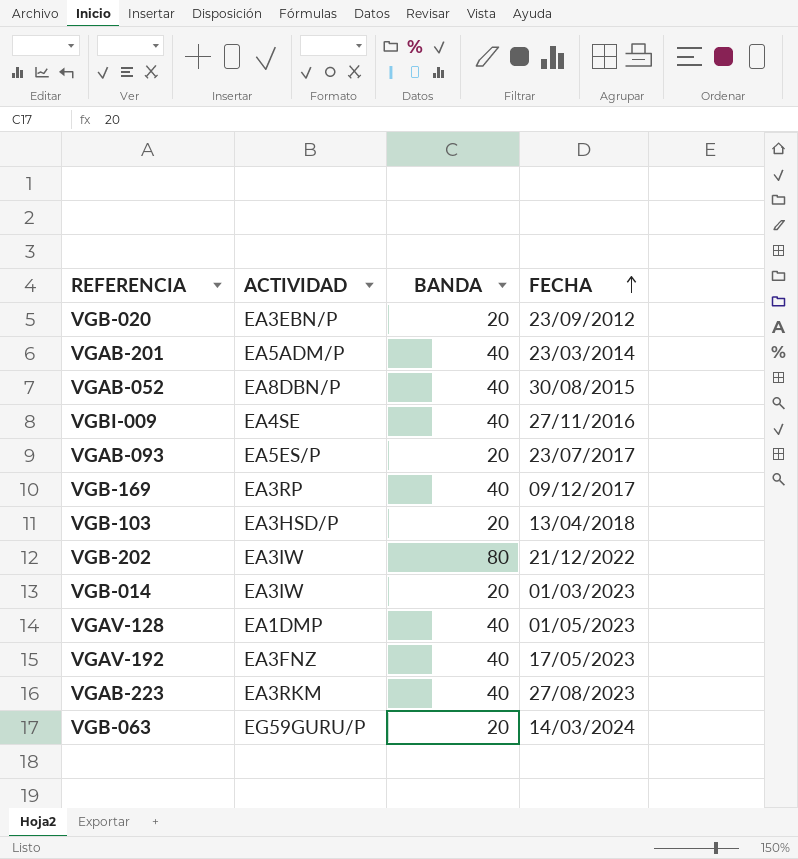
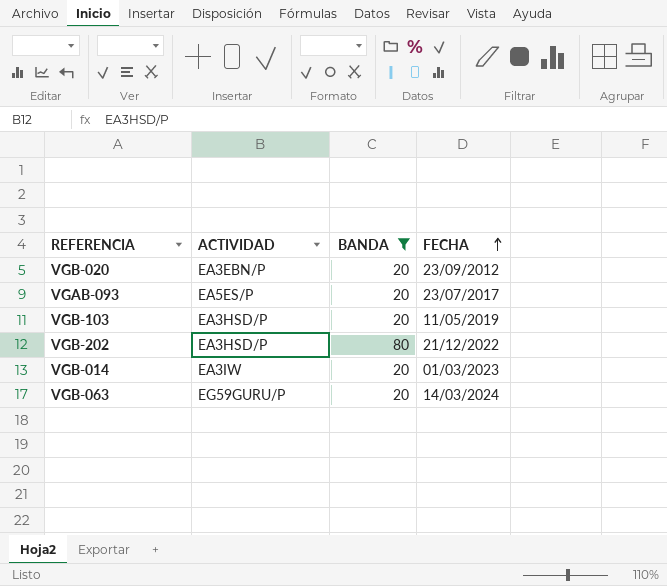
filter: none -> BANDA != 40
VGB-103 | FECHA: 13/04/2018 -> 11/05/2019
VGB-202 | ACTIVIDAD: EA3IW -> EA3HSD/P

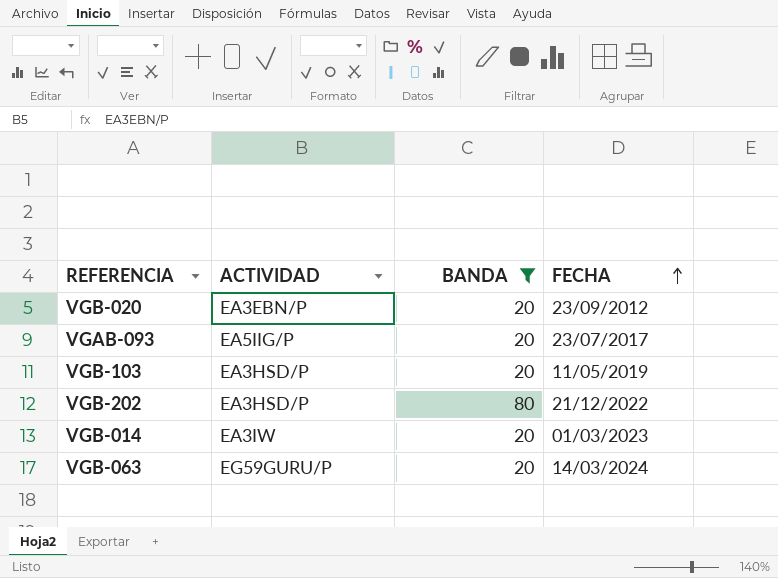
VGAB-093 | ACTIVIDAD: EA5ES/P -> EA5IIG/P

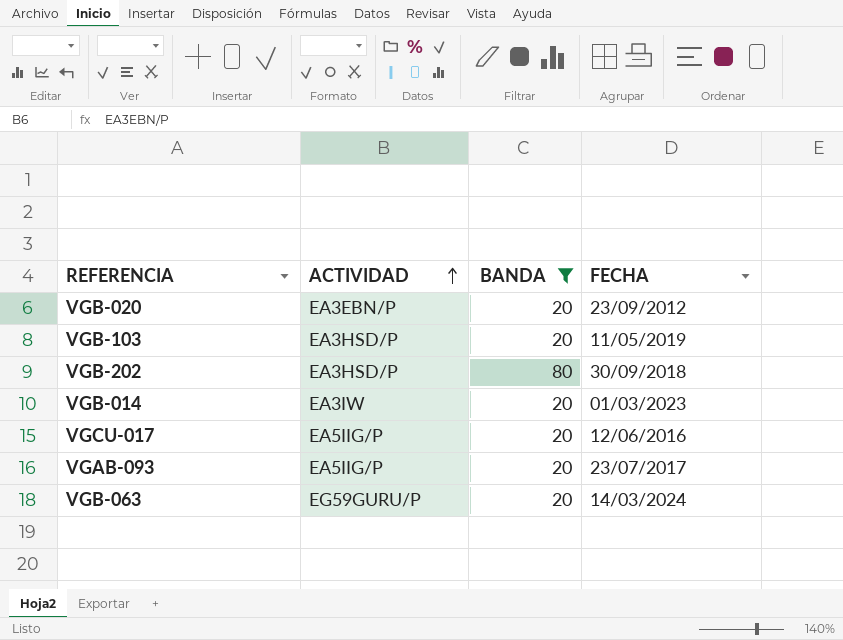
row order: FECHA ascending -> ACTIVIDAD ascending
VGB-202 | FECHA: 21/12/2022 -> 30/09/2018
row VGCU-017: none -> EA5IIG/P | 20 | 12/06/2016

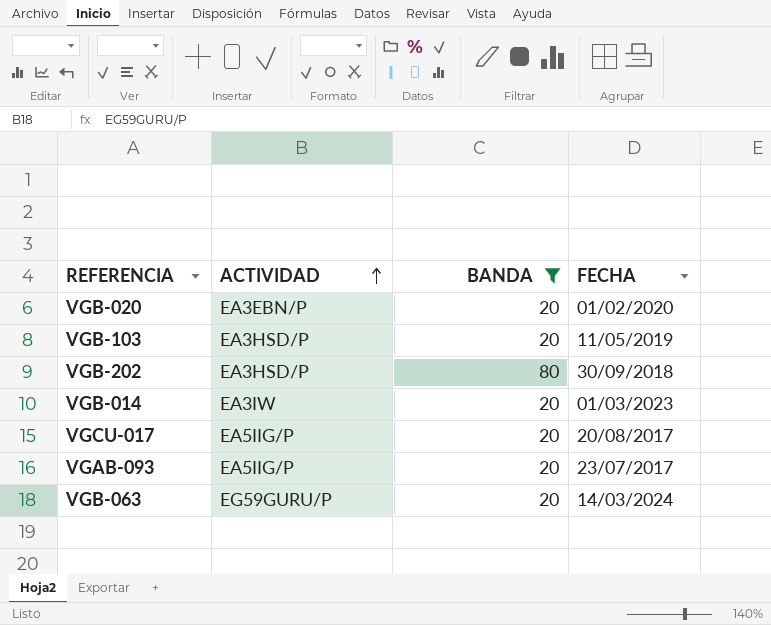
VGB-020 | FECHA: 23/09/2012 -> 01/02/2020
VGCU-017 | FECHA: 12/06/2016 -> 20/08/2017

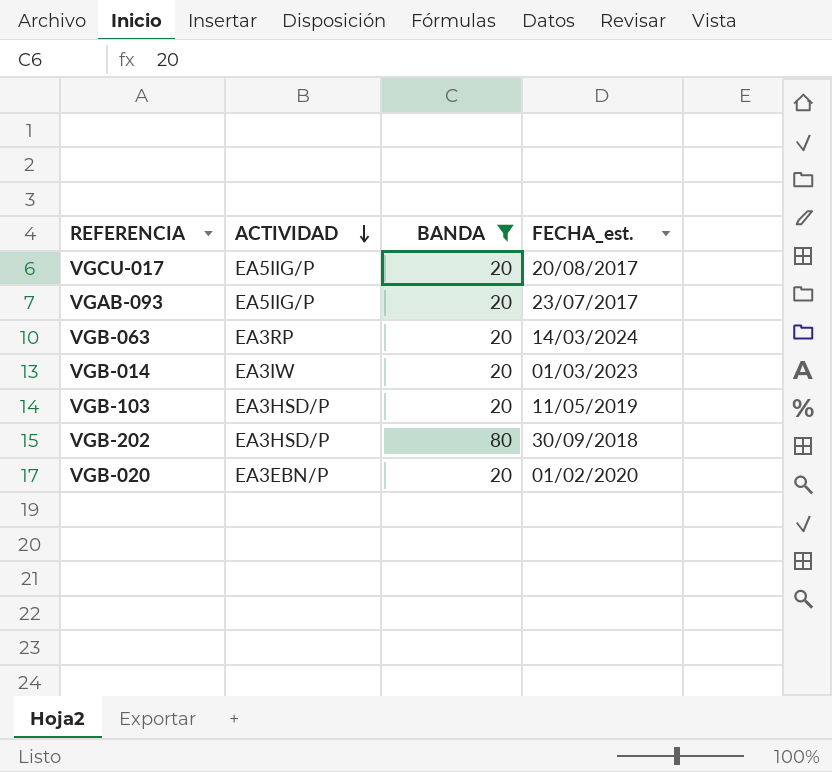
row order: ACTIVIDAD ascending -> ACTIVIDAD descending
column name: FECHA -> FECHA_est.
VGB-063 | ACTIVIDAD: EG59GURU/P -> EA3RP

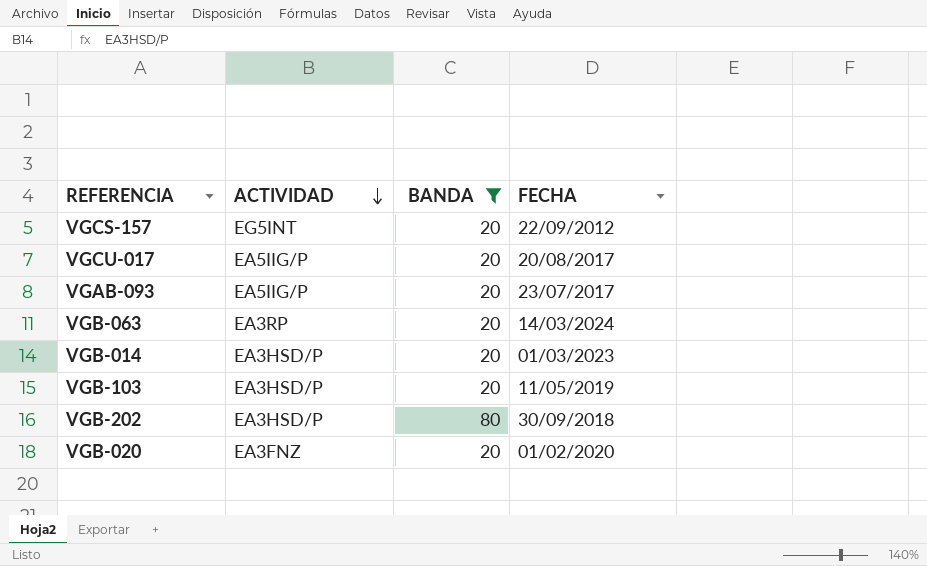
column name: FECHA_est. -> FECHA
row VGCS-157: none -> EG5INT | 20 | 22/09/2012
VGB-014 | ACTIVIDAD: EA3IW -> EA3HSD/P
VGB-020 | ACTIVIDAD: EA3EBN/P -> EA3FNZ

